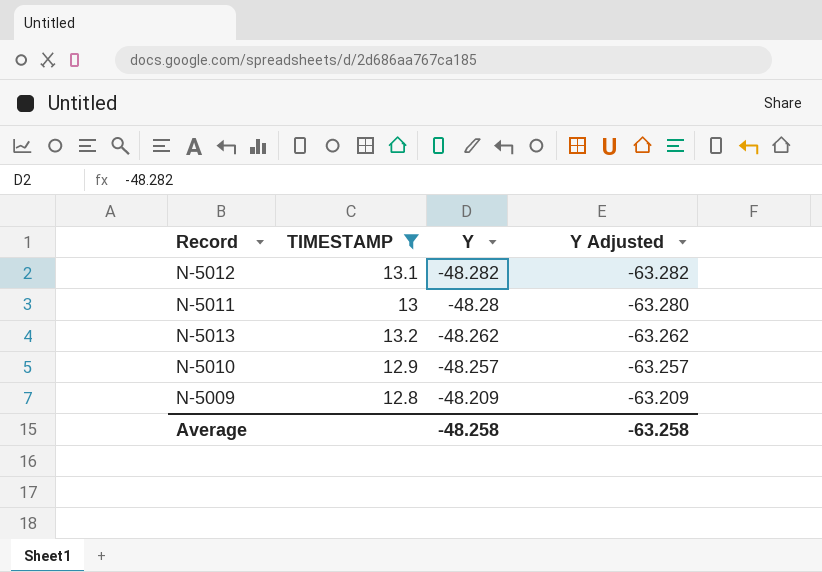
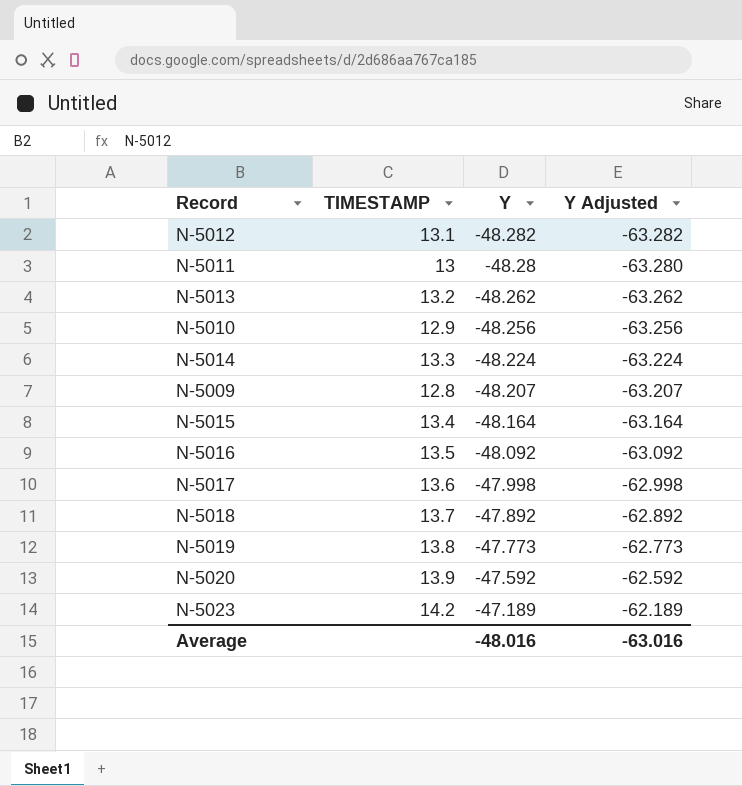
filter: TIMESTAMP <= 13.2 -> none
N-5010 | Y: -48.257 -> -48.256
N-5010 | Y Adjusted: -63.257 -> -63.256
N-5009 | Y: -48.209 -> -48.207
N-5009 | Y Adjusted: -63.209 -> -63.207
Average | Y: -48.258 -> -48.016
Average | Y Adjusted: -63.258 -> -63.016

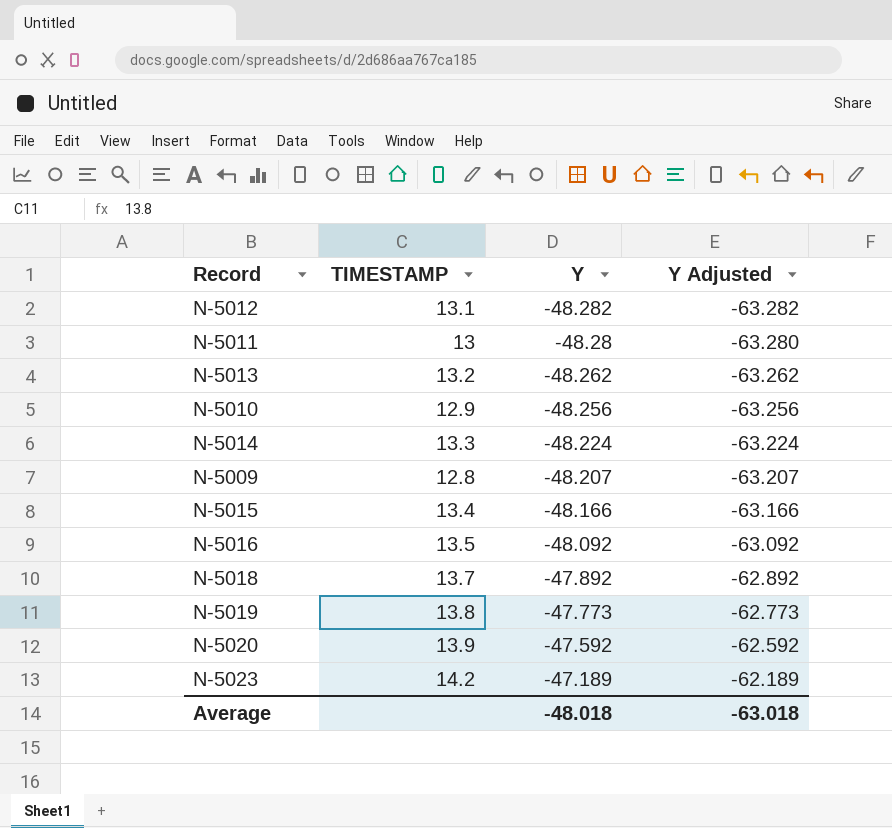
row N-5017: 13.6 | -47.998 | -62.998 -> none
N-5015 | Y: -48.164 -> -48.166
N-5015 | Y Adjusted: -63.164 -> -63.166
Average | Y: -48.016 -> -48.018
Average | Y Adjusted: -63.016 -> -63.018

